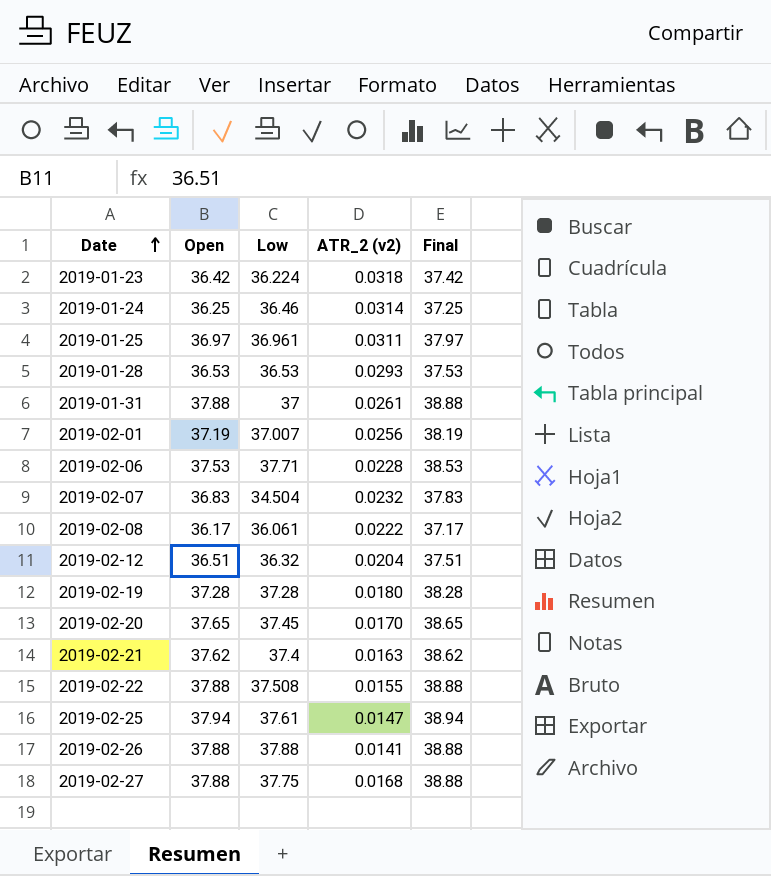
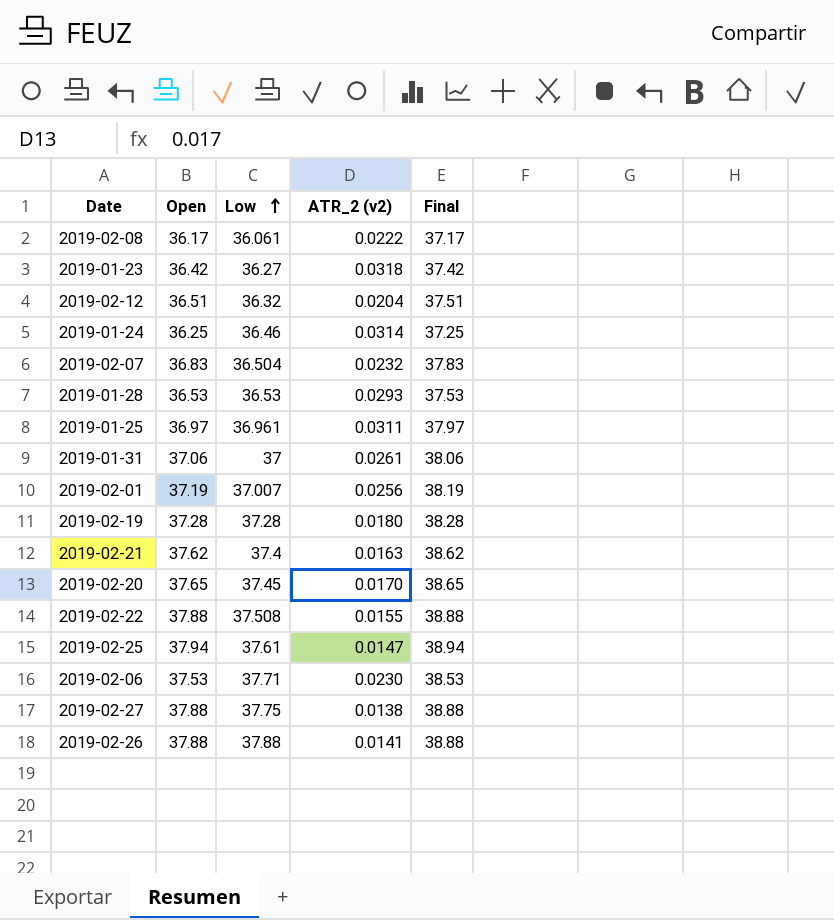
row order: Date ascending -> Low ascending
2019-01-23 | Low: 36.224 -> 36.27
2019-02-07 | Low: 34.504 -> 36.504
2019-01-31 | Open: 37.88 -> 37.06
2019-01-31 | Final: 38.88 -> 38.06
2019-02-06 | ATR_2 (v2): 0.0228 -> 0.0230
2019-02-27 | ATR_2 (v2): 0.0168 -> 0.0138

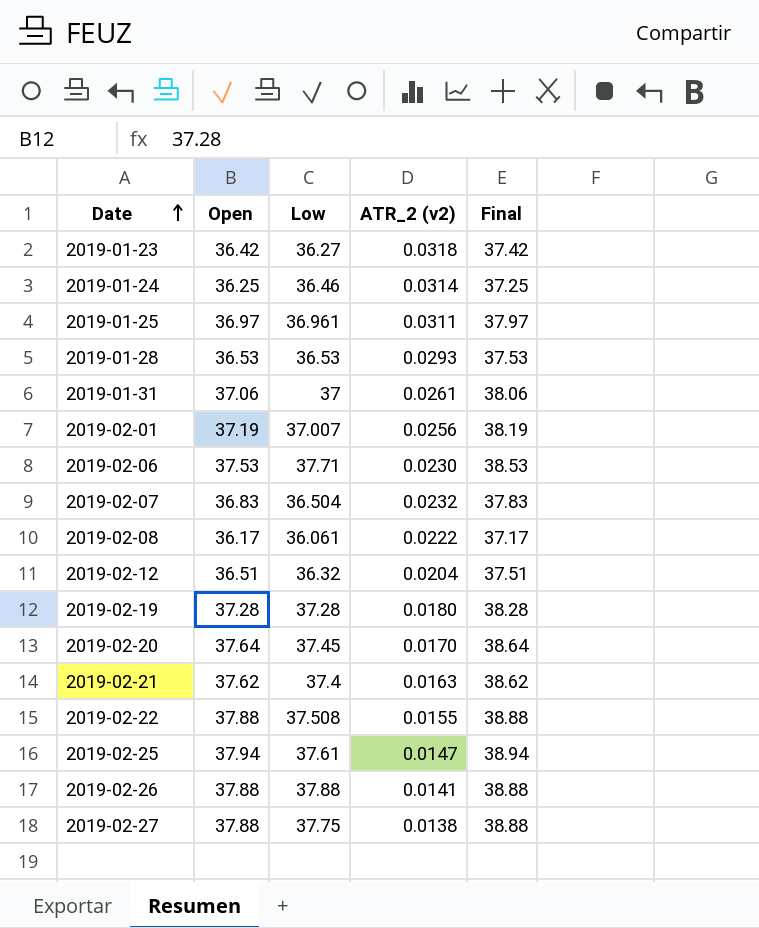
row order: Low ascending -> Date ascending
2019-02-20 | Open: 37.65 -> 37.64
2019-02-20 | Final: 38.65 -> 38.64

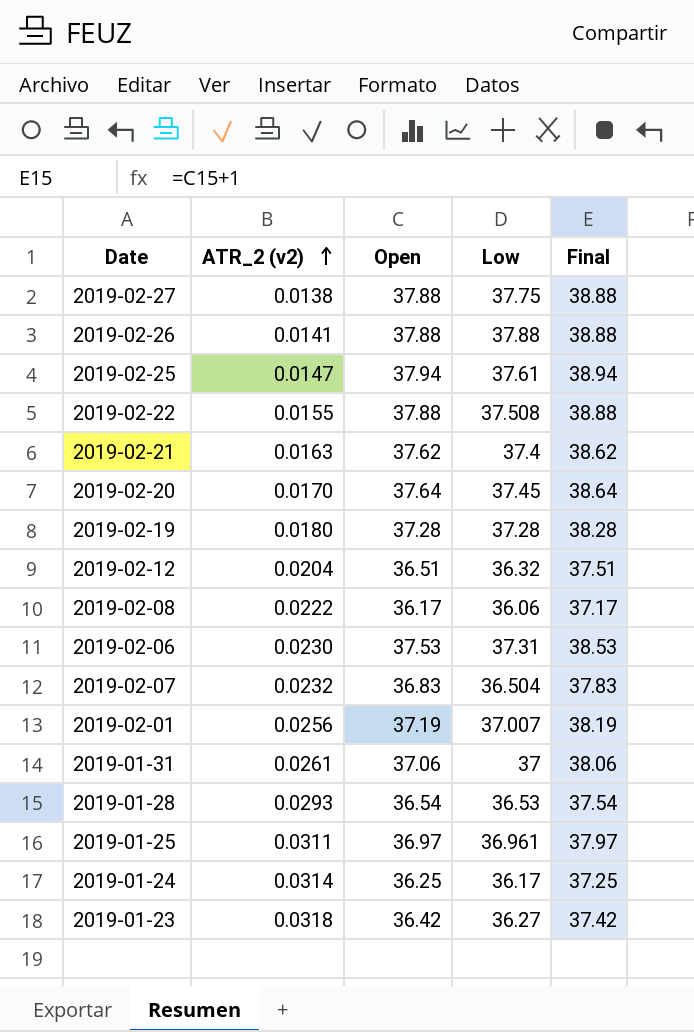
row order: Date ascending -> ATR_2 (v2) ascending
column ATR_2 (v2) | position: 4 -> 2
2019-02-08 | Low: 36.061 -> 36.06
2019-02-06 | Low: 37.71 -> 37.31
2019-01-28 | Open: 36.53 -> 36.54
2019-01-28 | Final: 37.53 -> 37.54
2019-01-24 | Low: 36.46 -> 36.17

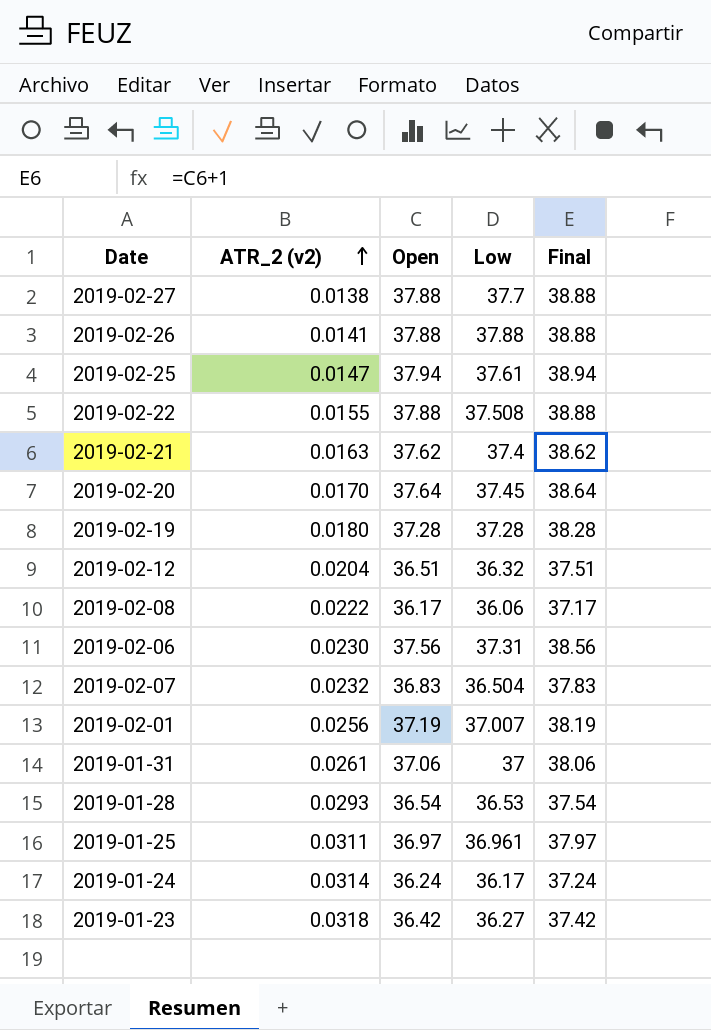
2019-02-27 | Low: 37.75 -> 37.7
2019-02-06 | Open: 37.53 -> 37.56
2019-02-06 | Final: 38.53 -> 38.56
2019-01-24 | Open: 36.25 -> 36.24
2019-01-24 | Final: 37.25 -> 37.24

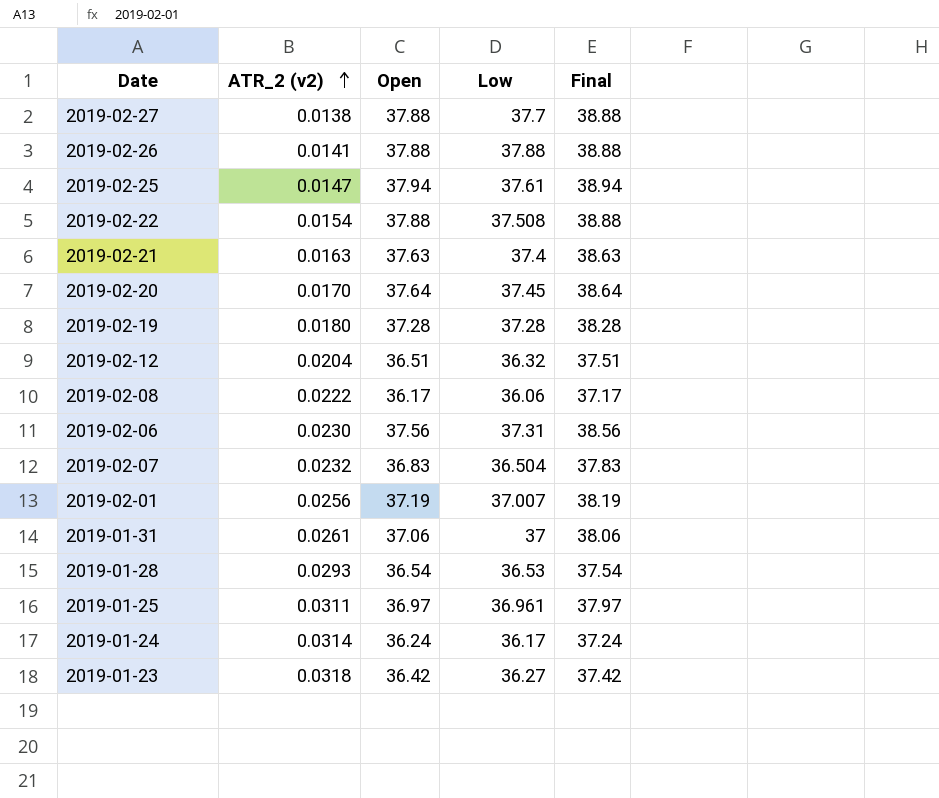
2019-02-22 | ATR_2 (v2): 0.0155 -> 0.0154
2019-02-21 | Open: 37.62 -> 37.63
2019-02-21 | Final: 38.62 -> 38.63

